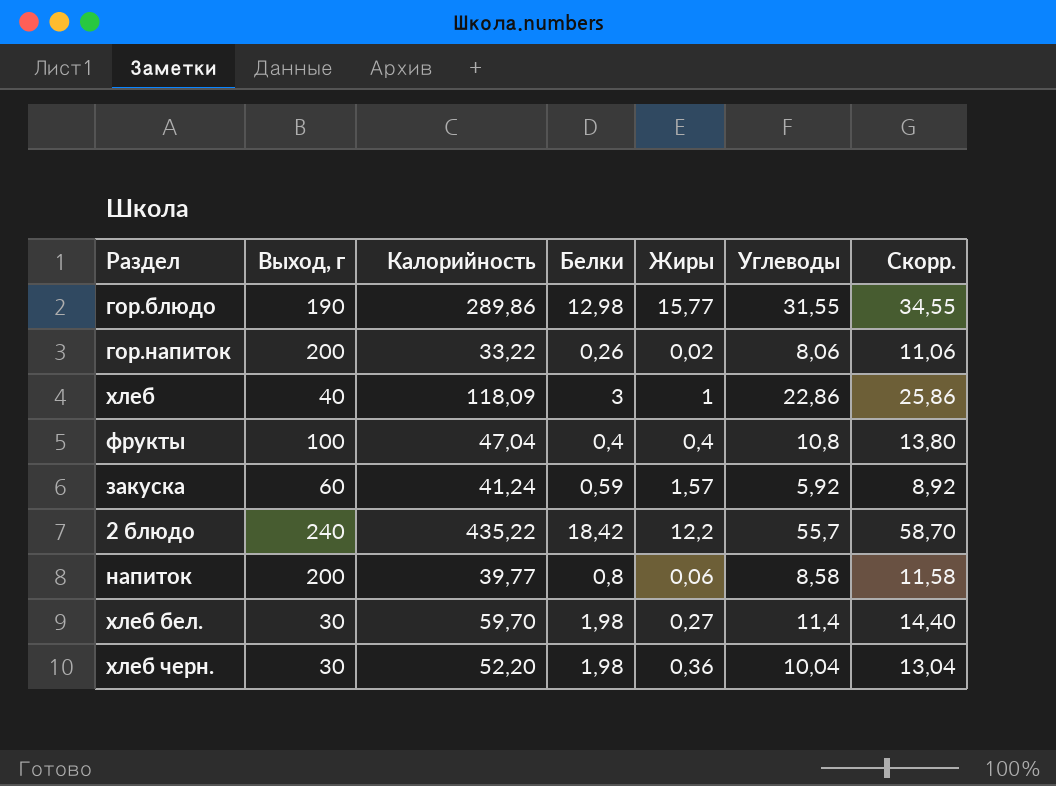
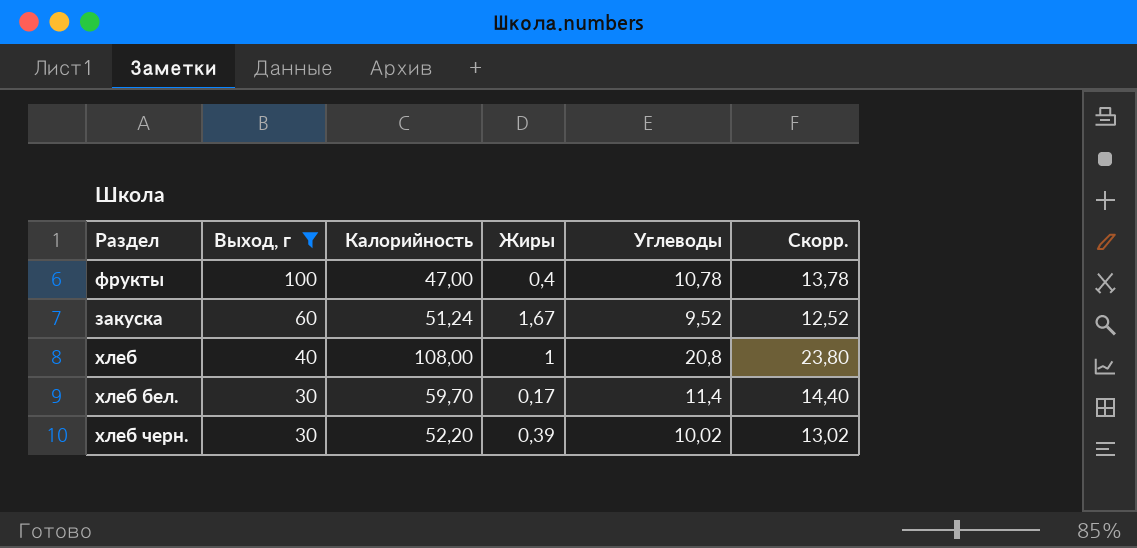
filter: none -> Выход, г <= 100
row order: none -> Выход, г descending
column Белки | position: 4 -> none
фрукты | Калорийность: 47,04 -> 47,00
фрукты | Углеводы: 10,8 -> 10,78
фрукты | Скорр.: 13,80 -> 13,78
закуска | Калорийность: 41,24 -> 51,24
закуска | Жиры: 1,57 -> 1,67
закуска | Углеводы: 5,92 -> 9,52
закуска | Скорр.: 8,92 -> 12,52
хлеб | Калорийность: 118,09 -> 108,00
хлеб | Углеводы: 22,86 -> 20,8
хлеб | Скорр.: 25,86 -> 23,80
хлеб бел. | Жиры: 0,27 -> 0,17
хлеб черн. | Жиры: 0,36 -> 0,39
хлеб черн. | Углеводы: 10,04 -> 10,02
хлеб черн. | Скорр.: 13,04 -> 13,02

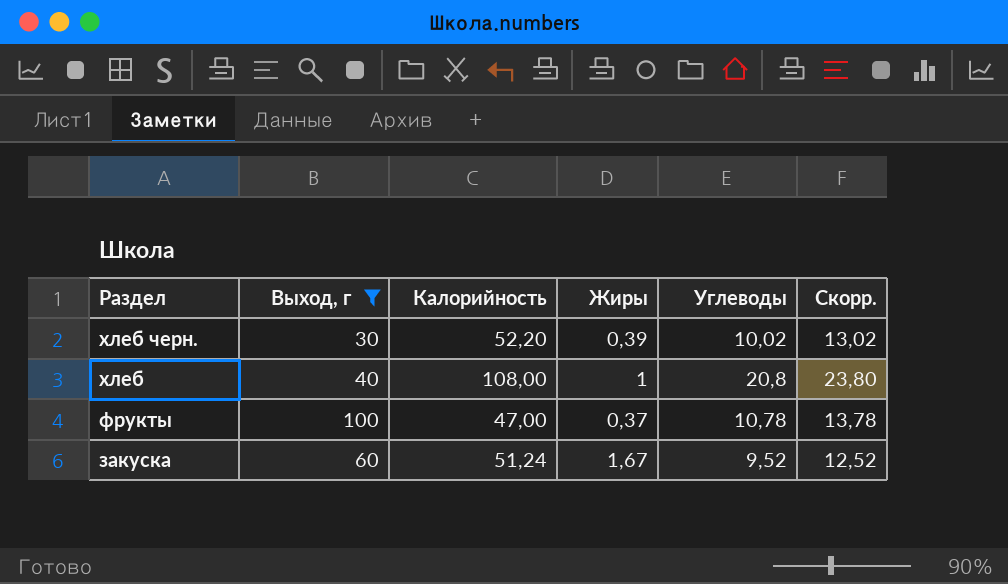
row order: Выход, г descending -> Раздел descending
row хлеб бел.: 30 | 59,70 | 0,17 | 11,4 | 14,40 -> none
фрукты | Жиры: 0,4 -> 0,37

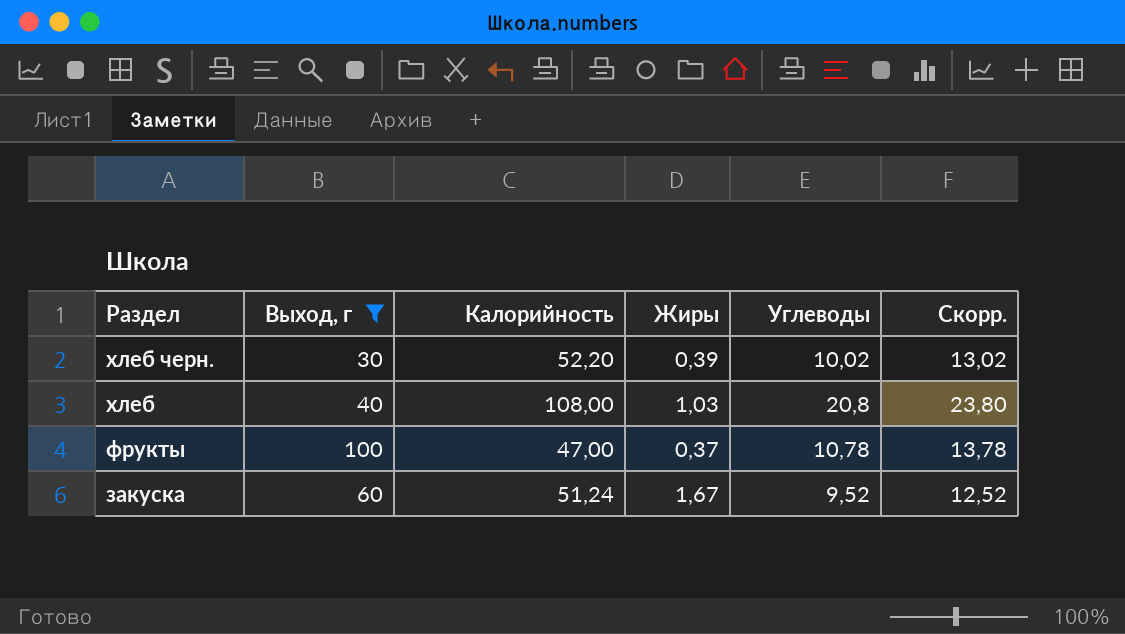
хлеб | Жиры: 1 -> 1,03

